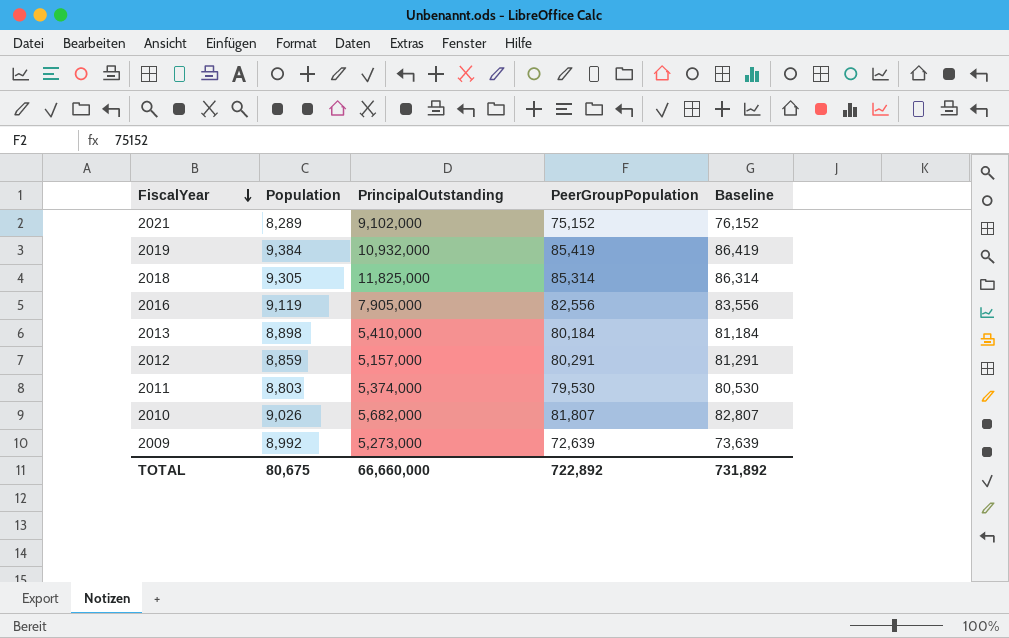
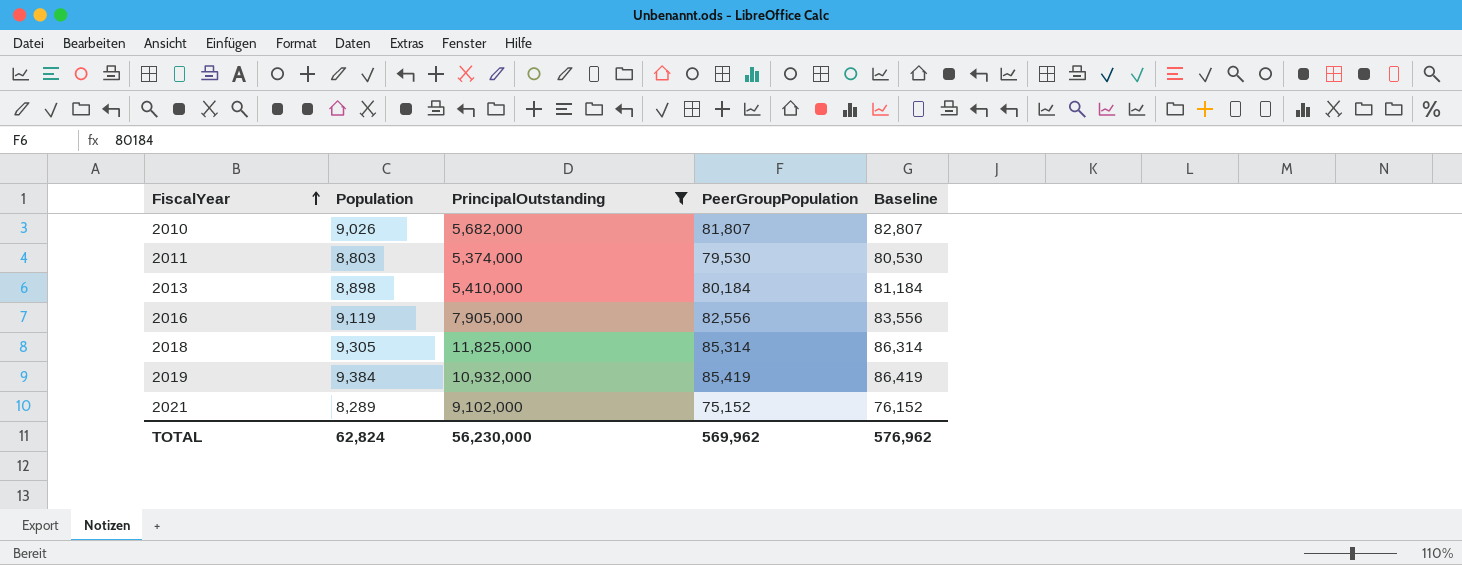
filter: none -> PrincipalOutstanding >= 5,374,000
row order: FiscalYear descending -> FiscalYear ascending
TOTAL | Population: 80,675 -> 62,824
TOTAL | PrincipalOutstanding: 66,660,000 -> 56,230,000
TOTAL | PeerGroupPopulation: 722,892 -> 569,962
TOTAL | Baseline: 731,892 -> 576,962

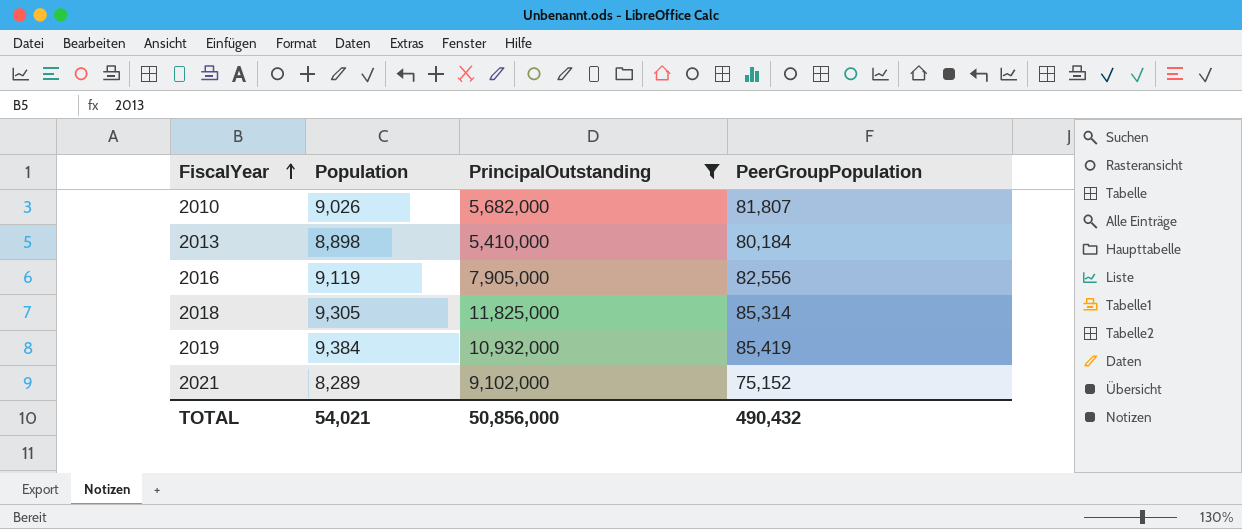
column Baseline | formula: [PeerGroupPopulation] + 1000 -> none
row 2011: 8,803 | 5,374,000 | 79,530 | 80,530 -> none
TOTAL | Population: 62,824 -> 54,021
TOTAL | PrincipalOutstanding: 56,230,000 -> 50,856,000
TOTAL | PeerGroupPopulation: 569,962 -> 490,432

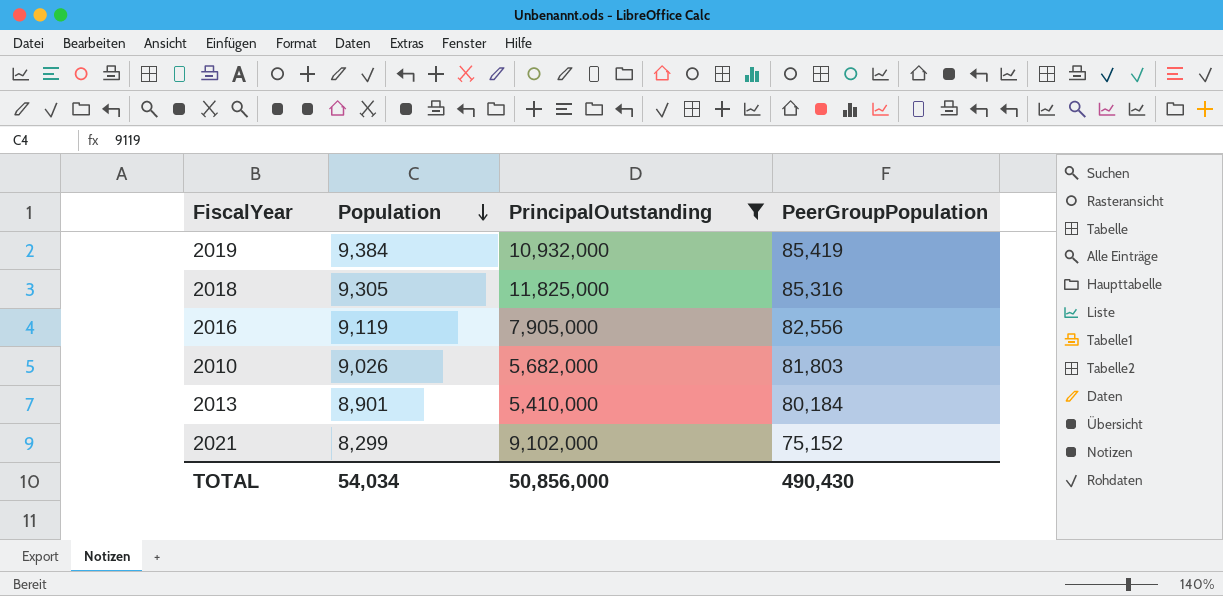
row order: FiscalYear ascending -> Population descending
2018 | PeerGroupPopulation: 85,314 -> 85,316
2010 | PeerGroupPopulation: 81,807 -> 81,803
2013 | Population: 8,898 -> 8,901
2021 | Population: 8,289 -> 8,299
TOTAL | Population: 54,021 -> 54,034
TOTAL | PeerGroupPopulation: 490,432 -> 490,430

